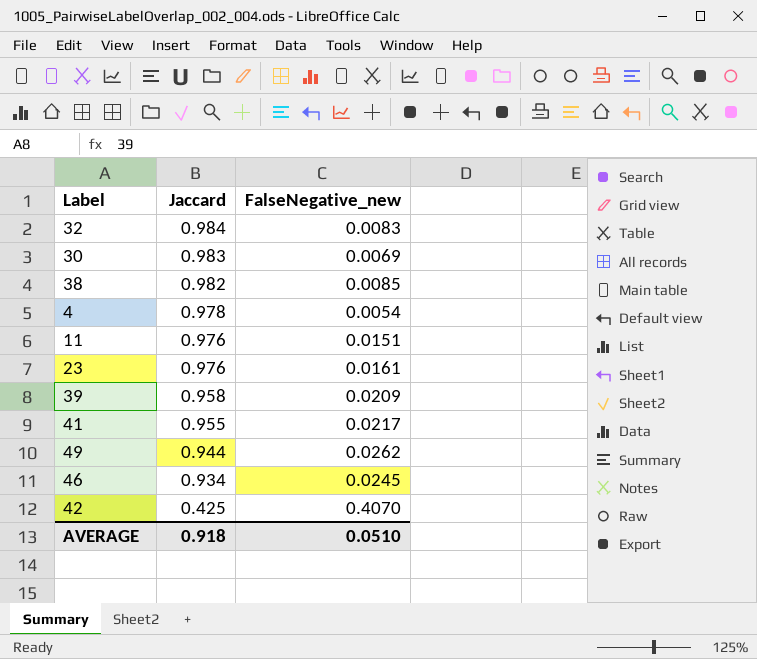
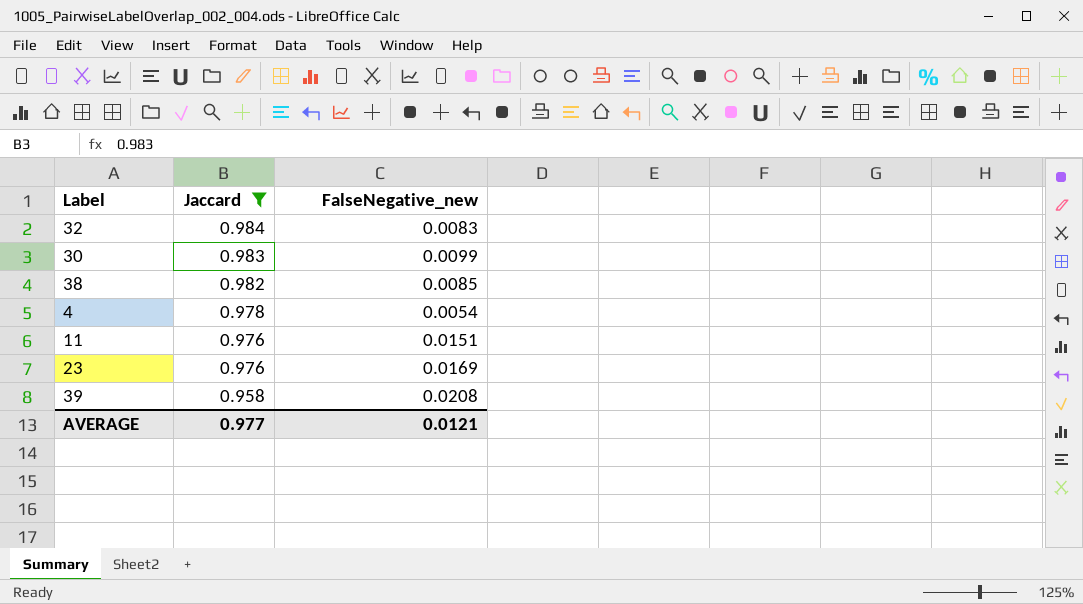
filter: none -> Jaccard >= 0.958
30 | FalseNegative_new: 0.0069 -> 0.0099
23 | FalseNegative_new: 0.0161 -> 0.0169
39 | FalseNegative_new: 0.0209 -> 0.0208
AVERAGE | Jaccard: 0.918 -> 0.977
AVERAGE | FalseNegative_new: 0.0510 -> 0.0121

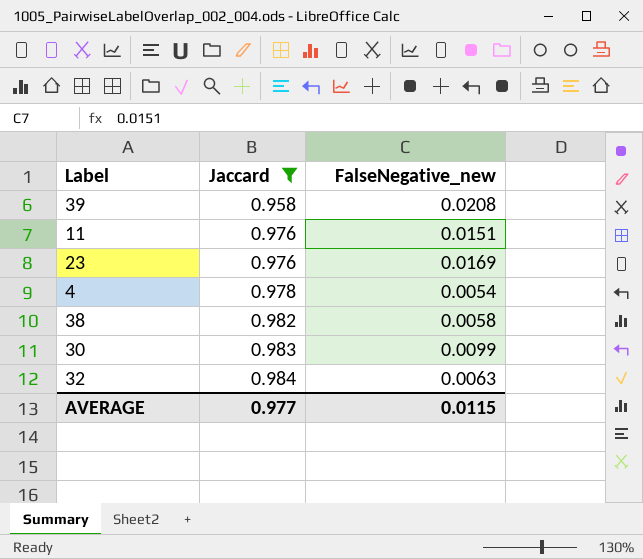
row order: Jaccard descending -> Jaccard ascending
38 | FalseNegative_new: 0.0085 -> 0.0058
32 | FalseNegative_new: 0.0083 -> 0.0063
AVERAGE | FalseNegative_new: 0.0121 -> 0.0115

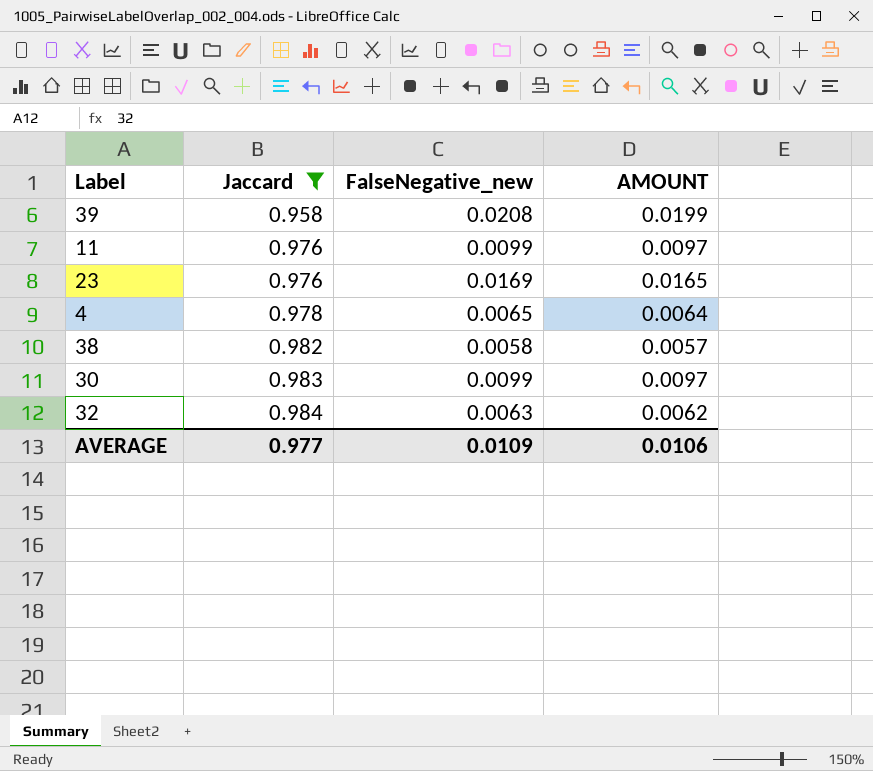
column AMOUNT | formula: none -> [Jaccard] * [FalseNegative_new]
11 | FalseNegative_new: 0.0151 -> 0.0099
4 | FalseNegative_new: 0.0054 -> 0.0065
AVERAGE | FalseNegative_new: 0.0115 -> 0.0109

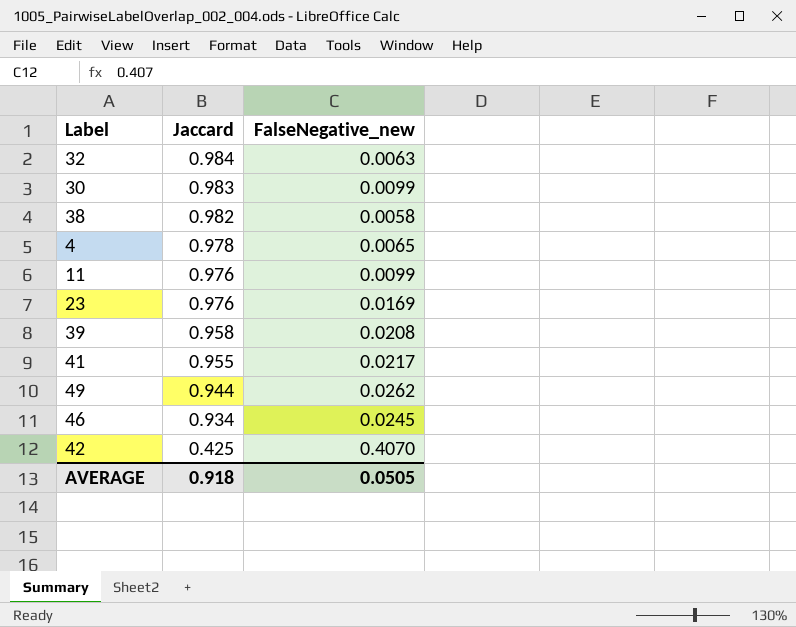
filter: Jaccard >= 0.958 -> none
row order: Jaccard ascending -> Jaccard descending
column AMOUNT | formula: [Jaccard] * [FalseNegative_new] -> none
AVERAGE | Jaccard: 0.977 -> 0.918
AVERAGE | FalseNegative_new: 0.0109 -> 0.0505

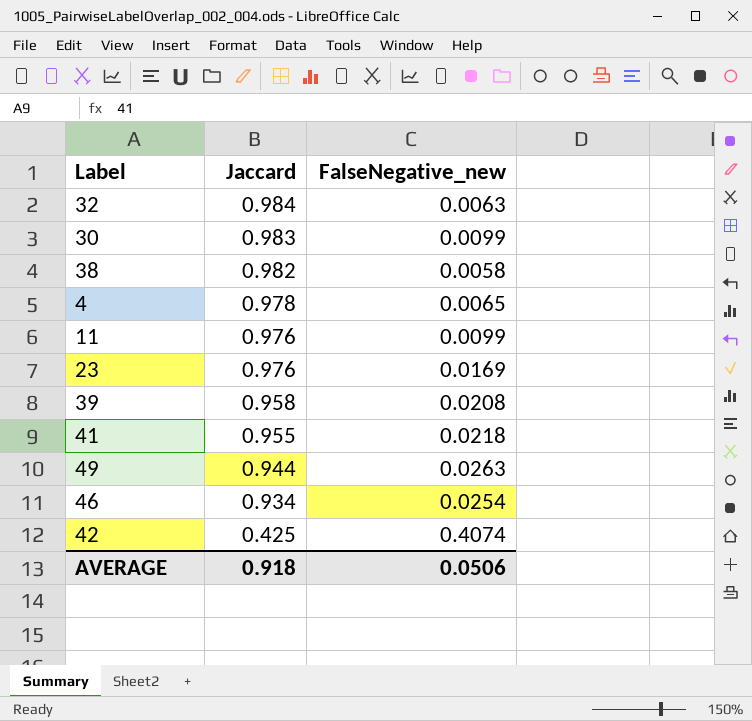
41 | FalseNegative_new: 0.0217 -> 0.0218
49 | FalseNegative_new: 0.0262 -> 0.0263
46 | FalseNegative_new: 0.0245 -> 0.0254
42 | FalseNegative_new: 0.4070 -> 0.4074
AVERAGE | FalseNegative_new: 0.0505 -> 0.0506

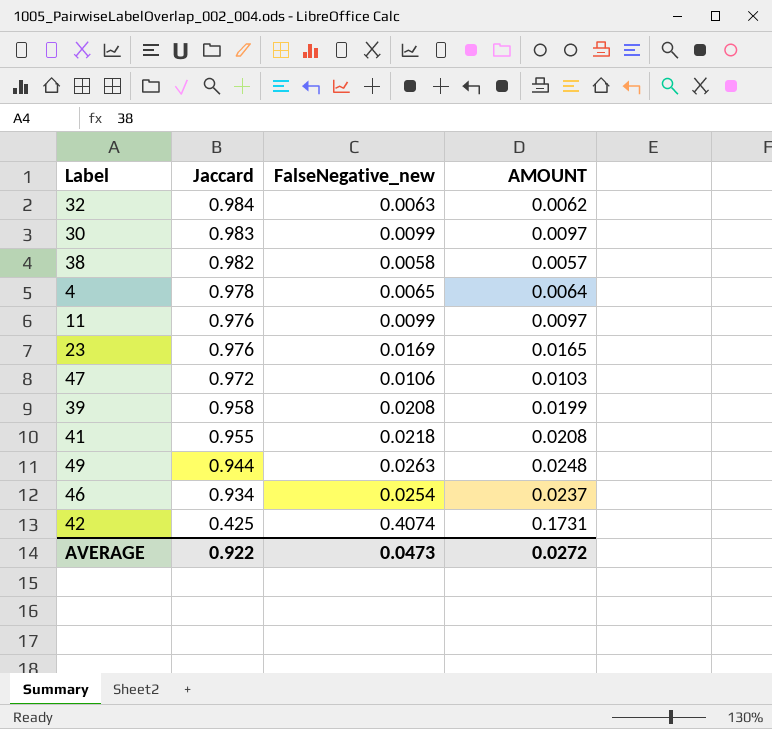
column AMOUNT | formula: none -> [Jaccard] * [FalseNegative_new]
row 47: none -> 0.972 | 0.0106 | 0.0103
AVERAGE | Jaccard: 0.918 -> 0.922
AVERAGE | FalseNegative_new: 0.0506 -> 0.0473

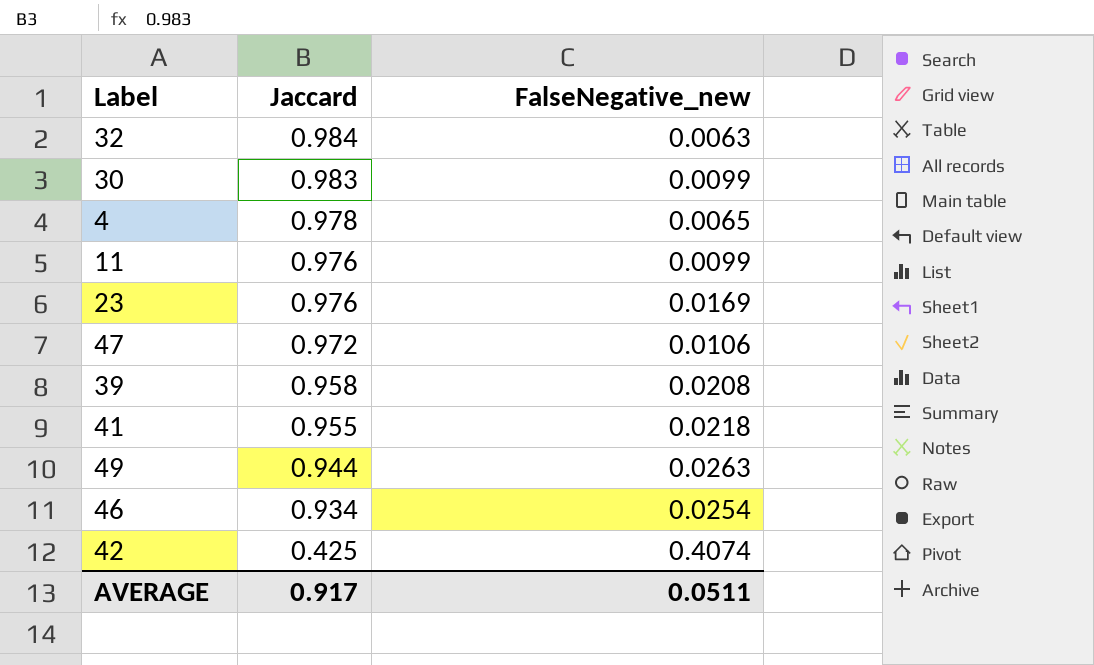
column AMOUNT | formula: [Jaccard] * [FalseNegative_new] -> none
row 38: 0.982 | 0.0058 | 0.0057 -> none
AVERAGE | Jaccard: 0.922 -> 0.917
AVERAGE | FalseNegative_new: 0.0473 -> 0.0511

